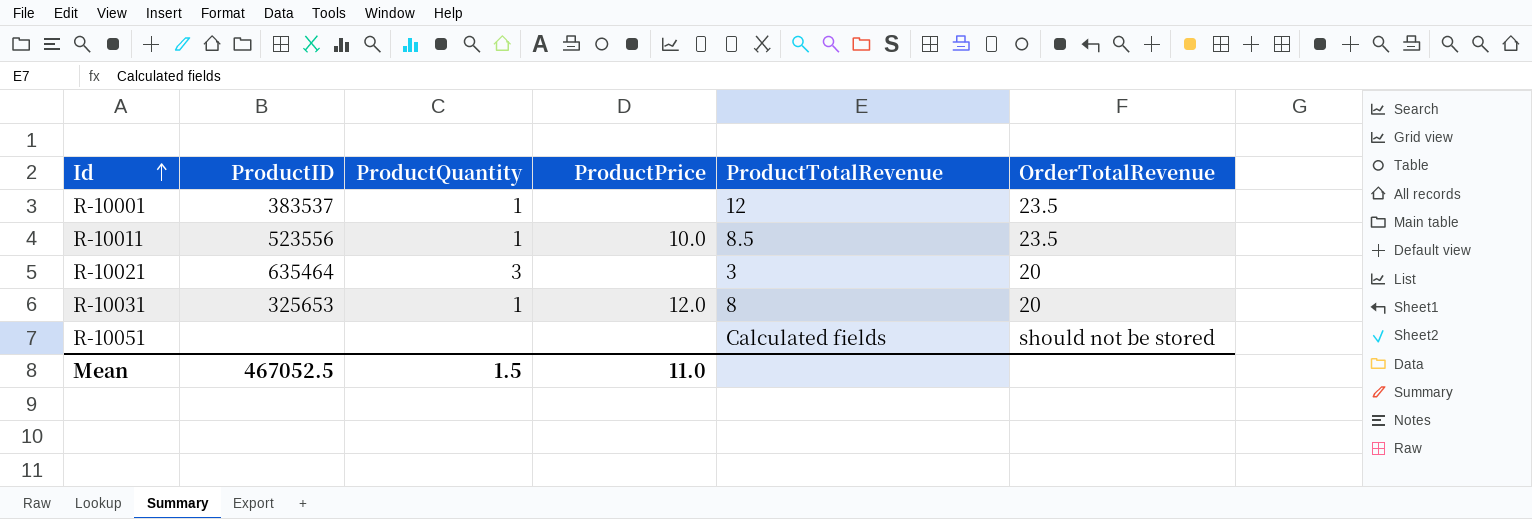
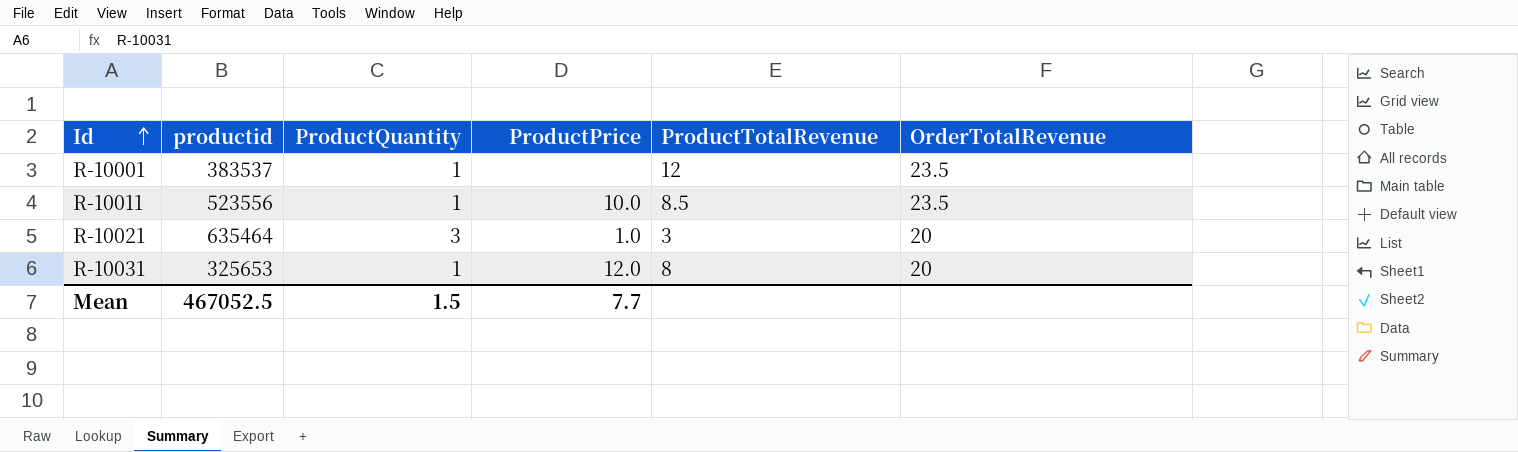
column name: ProductID -> productid
row R-10051: none | none | none | Calculated fields | should not be stored -> none
R-10021 | ProductPrice: none -> 1.0
Mean | ProductPrice: 11.0 -> 7.7

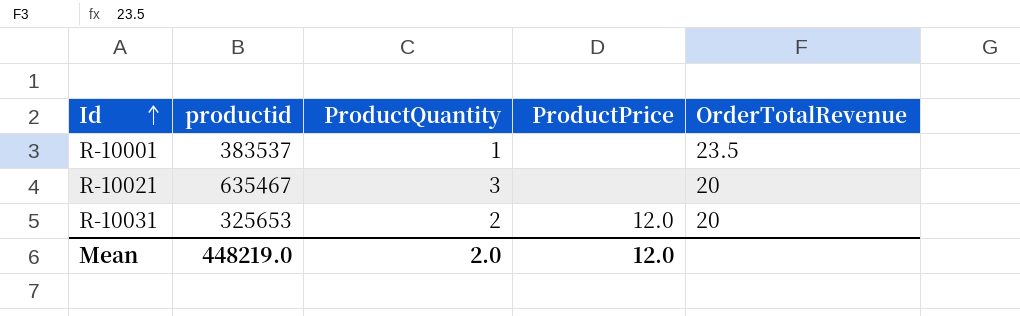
column ProductTotalRevenue | position: 5 -> none
row R-10011: 523556 | 1 | 10.0 | 8.5 | 23.5 -> none
R-10021 | productid: 635464 -> 635467
R-10021 | ProductPrice: 1.0 -> none
R-10031 | ProductQuantity: 1 -> 2
Mean | productid: 467052.5 -> 448219.0
Mean | ProductQuantity: 1.5 -> 2.0
Mean | ProductPrice: 7.7 -> 12.0

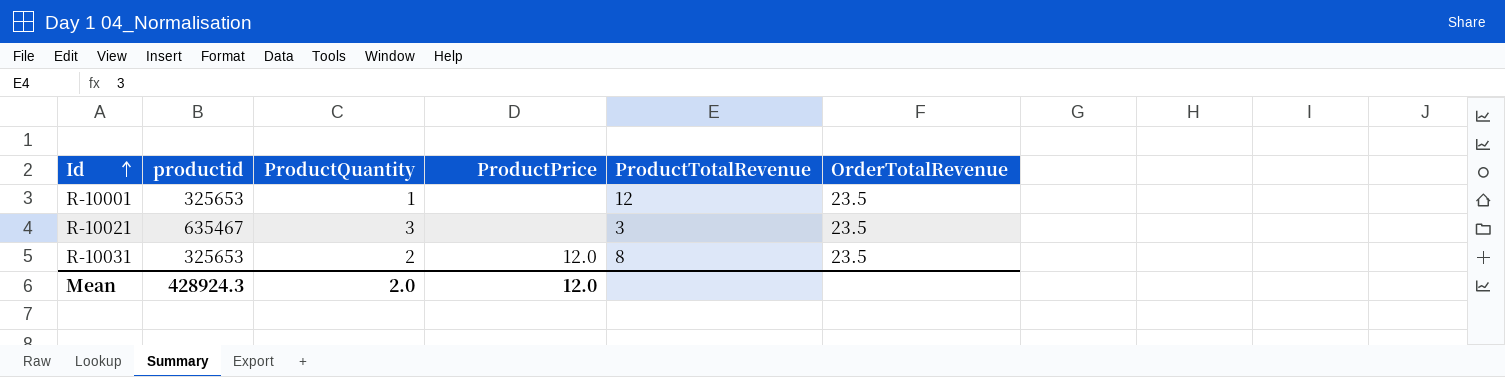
column ProductTotalRevenue | position: none -> 5
R-10001 | productid: 383537 -> 325653
R-10021 | OrderTotalRevenue: 20 -> 23.5
R-10031 | OrderTotalRevenue: 20 -> 23.5
Mean | productid: 448219.0 -> 428924.3

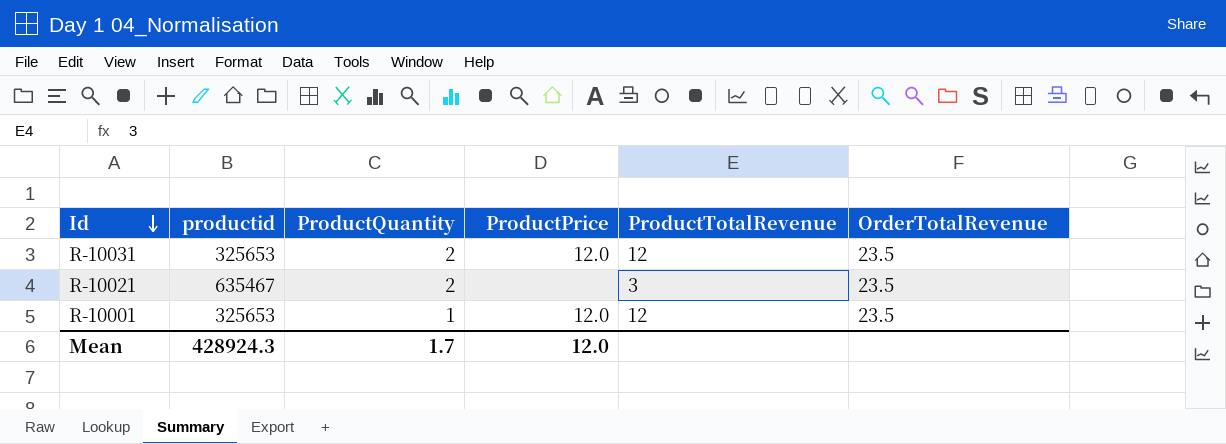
row order: Id ascending -> Id descending
R-10031 | ProductTotalRevenue: 8 -> 12
R-10021 | ProductQuantity: 3 -> 2
R-10001 | ProductPrice: none -> 12.0
Mean | ProductQuantity: 2.0 -> 1.7

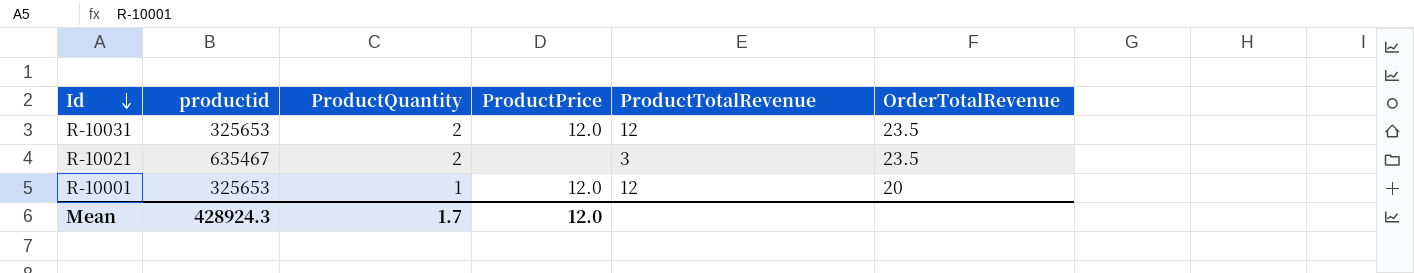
R-10001 | OrderTotalRevenue: 23.5 -> 20

